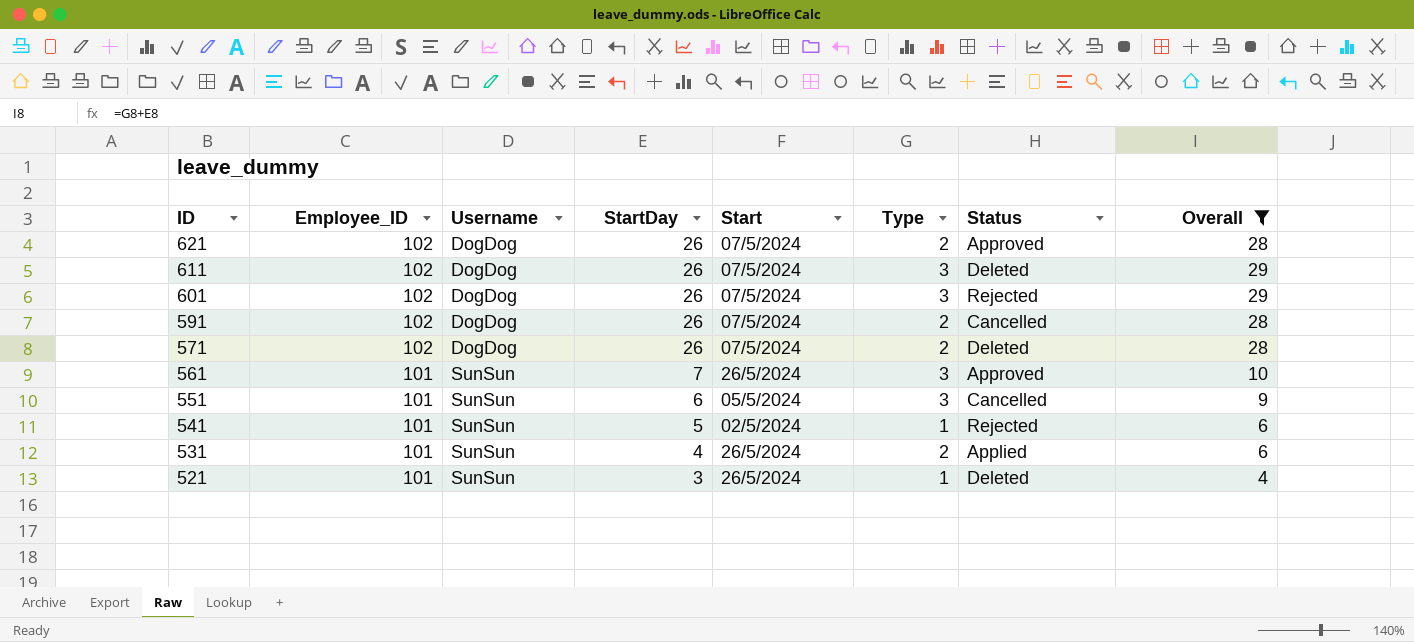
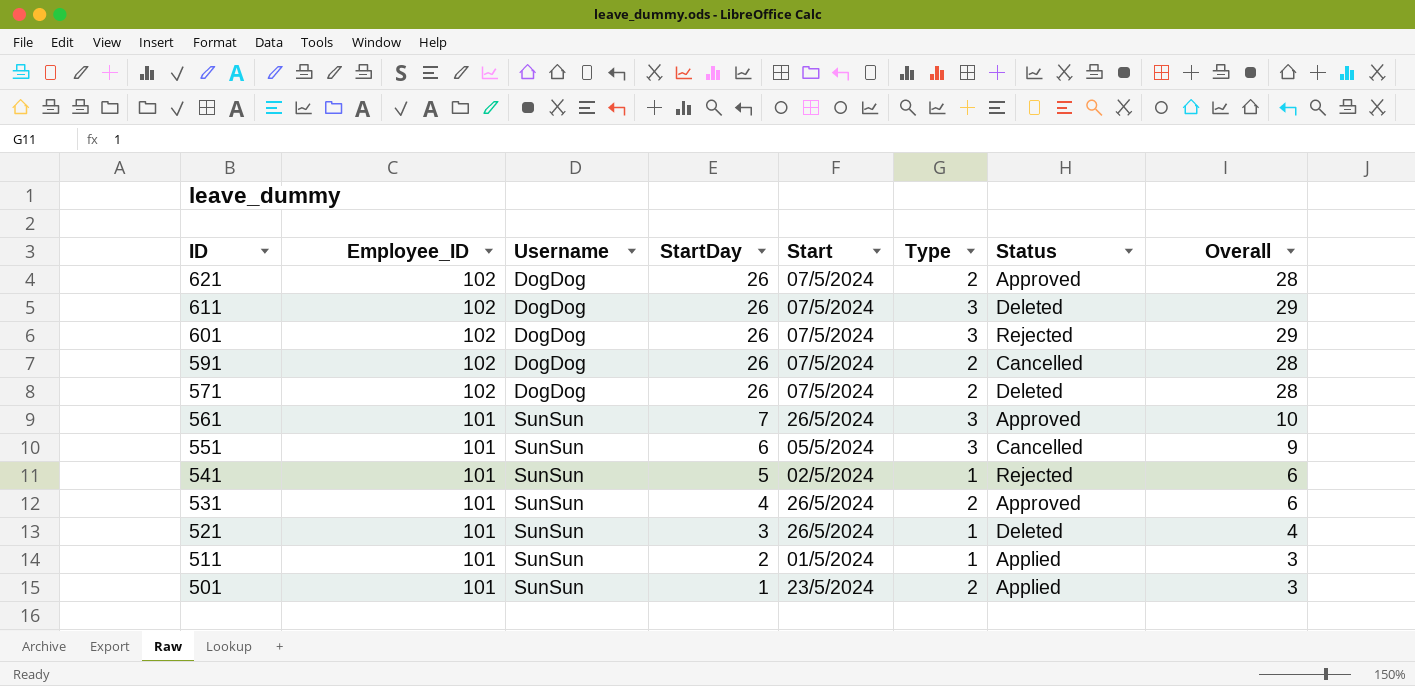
filter: Overall != 3 -> none
531 | Status: Applied -> Approved

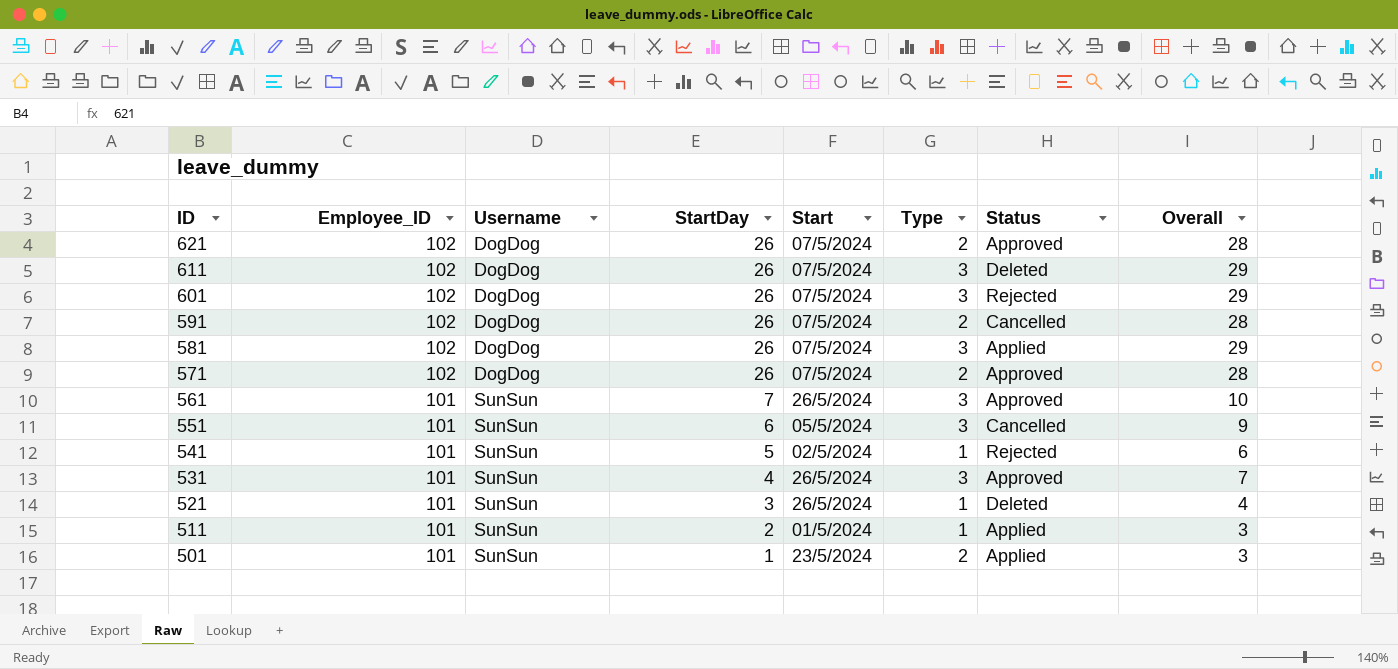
row 581: none -> 102 | DogDog | 26 | 07/5/2024 | 3 | Applied | 29
571 | Status: Deleted -> Approved
531 | Type: 2 -> 3
531 | Overall: 6 -> 7

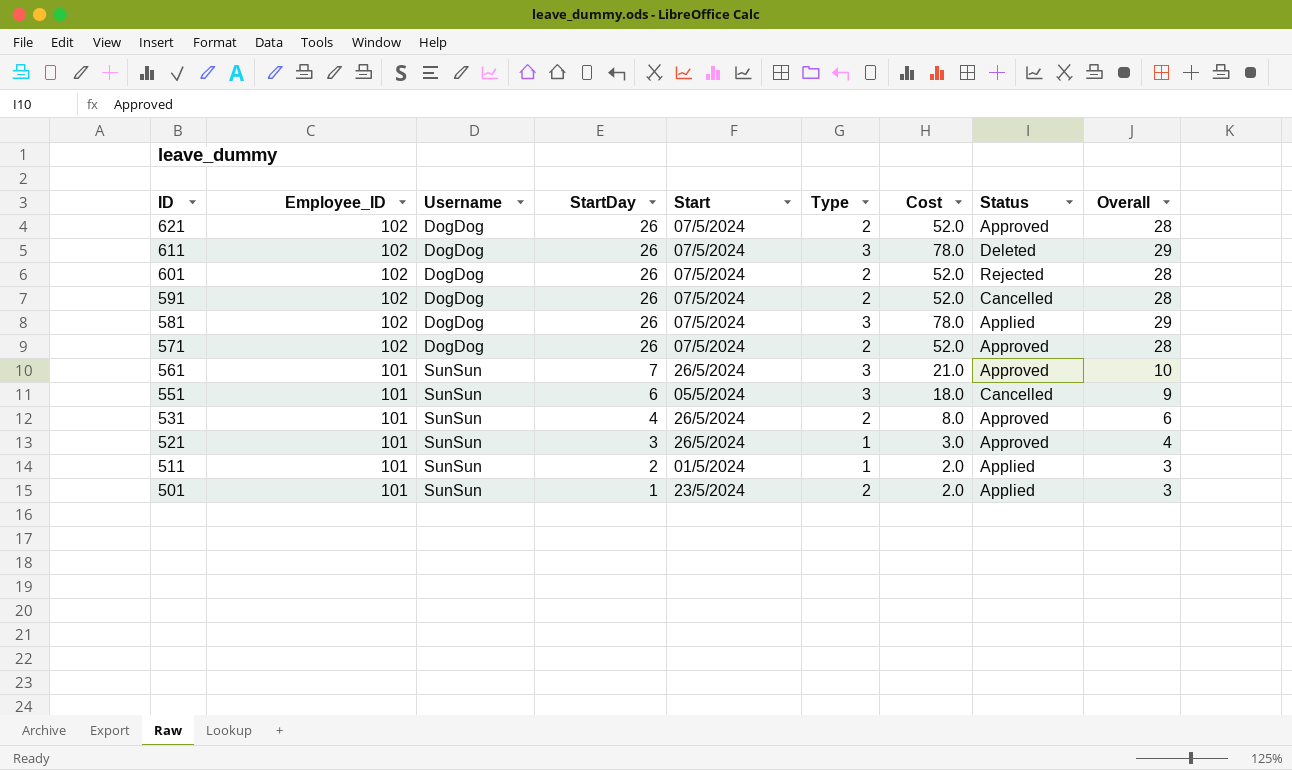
column Cost | formula: none -> [StartDay] * [Type]
row 541: 101 | SunSun | 5 | 02/5/2024 | 1 | Rejected | 6 -> none
601 | Type: 3 -> 2
601 | Overall: 29 -> 28
531 | Type: 3 -> 2
531 | Overall: 7 -> 6
521 | Status: Deleted -> Approved

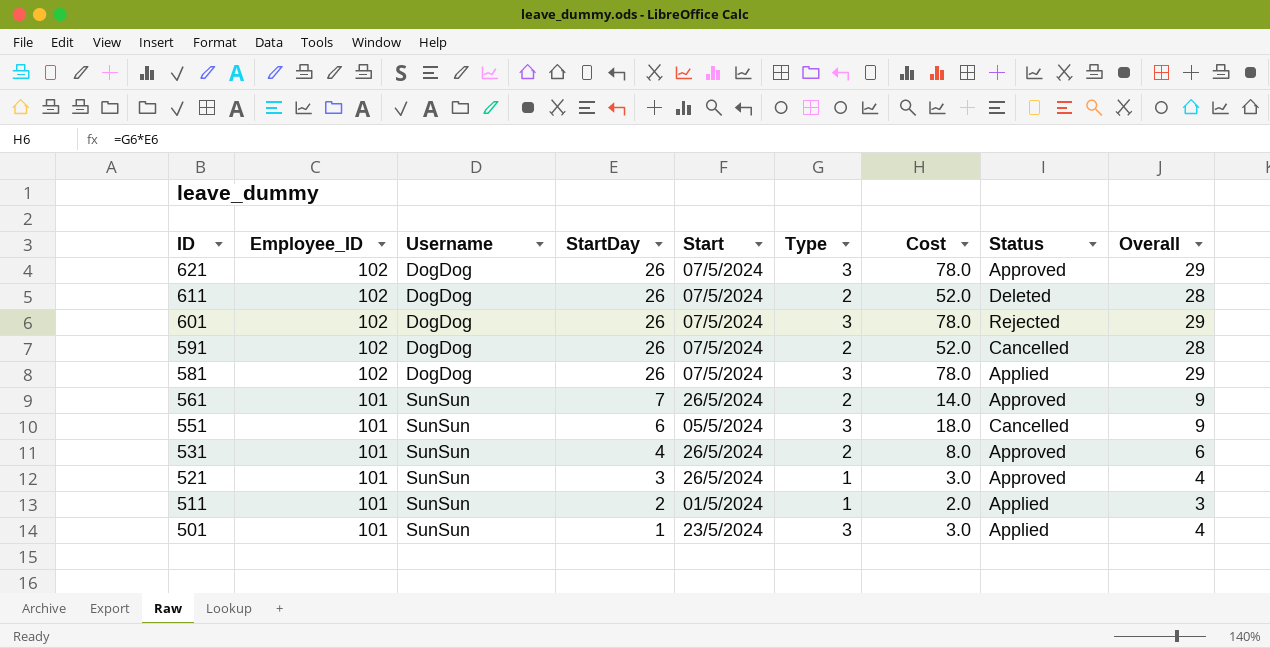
row 571: 102 | DogDog | 26 | 07/5/2024 | 2 | 52.0 | Approved | 28 -> none
621 | Type: 2 -> 3
621 | Cost: 52.0 -> 78.0
621 | Overall: 28 -> 29
611 | Type: 3 -> 2
611 | Cost: 78.0 -> 52.0
611 | Overall: 29 -> 28
601 | Type: 2 -> 3
601 | Cost: 52.0 -> 78.0
601 | Overall: 28 -> 29
561 | Type: 3 -> 2
561 | Cost: 21.0 -> 14.0
561 | Overall: 10 -> 9
501 | Type: 2 -> 3
501 | Cost: 2.0 -> 3.0
501 | Overall: 3 -> 4

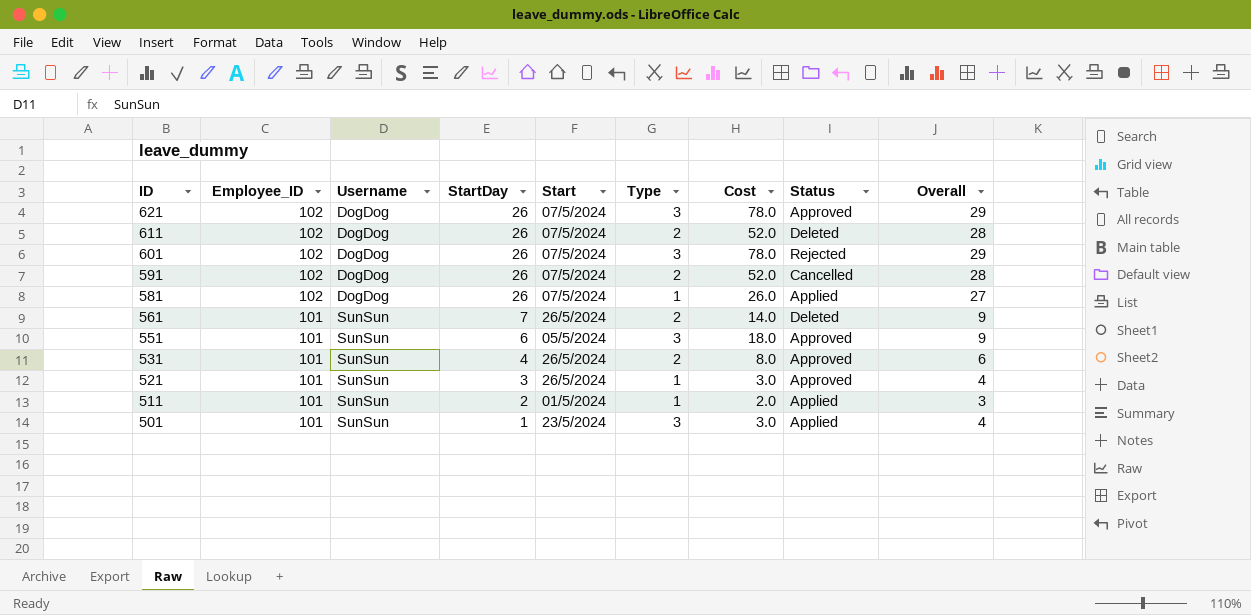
581 | Type: 3 -> 1
581 | Cost: 78.0 -> 26.0
581 | Overall: 29 -> 27
561 | Status: Approved -> Deleted
551 | Status: Cancelled -> Approved

